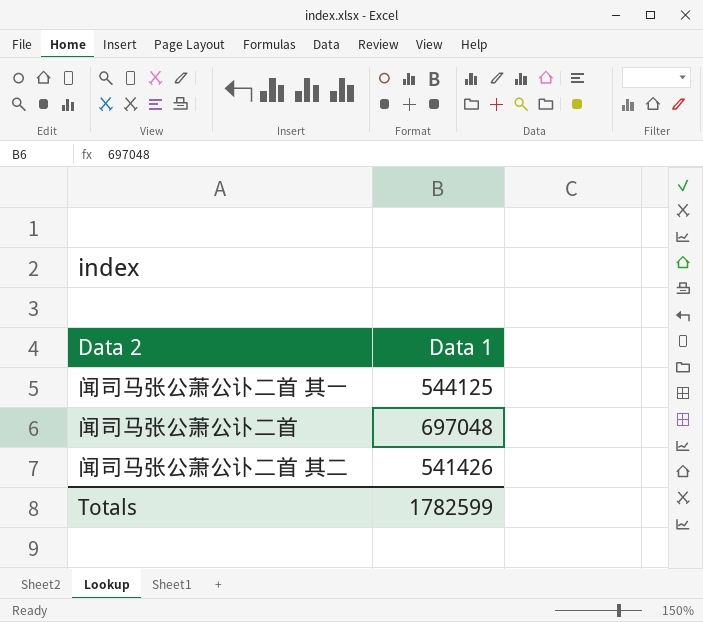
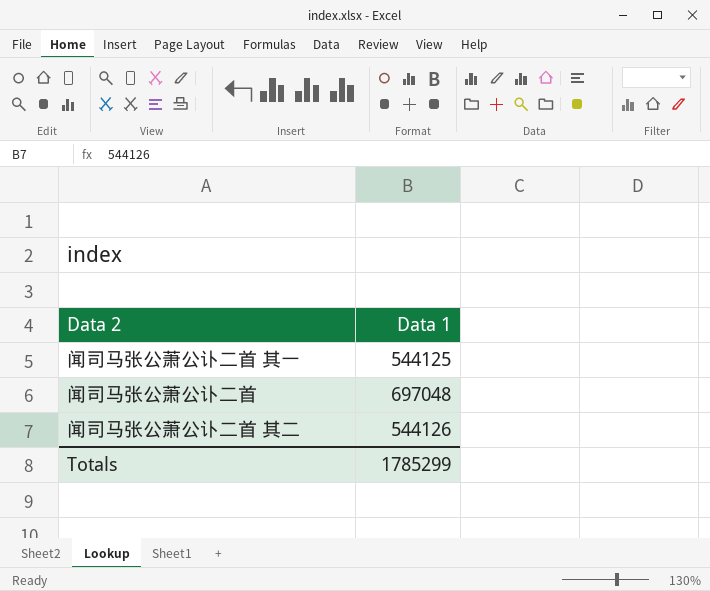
闻司马张公萧公讣二首 其二 | Data 1: 541426 -> 544126
Totals | Data 1: 1782599 -> 1785299

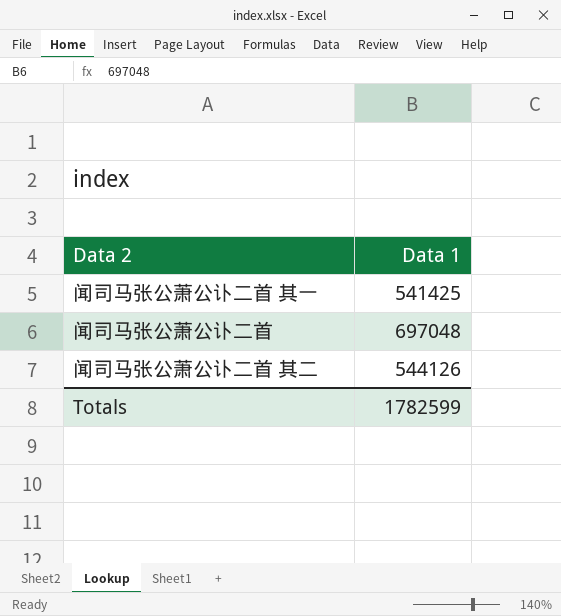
闻司马张公萧公讣二首 其一 | Data 1: 544125 -> 541425
Totals | Data 1: 1785299 -> 1782599

